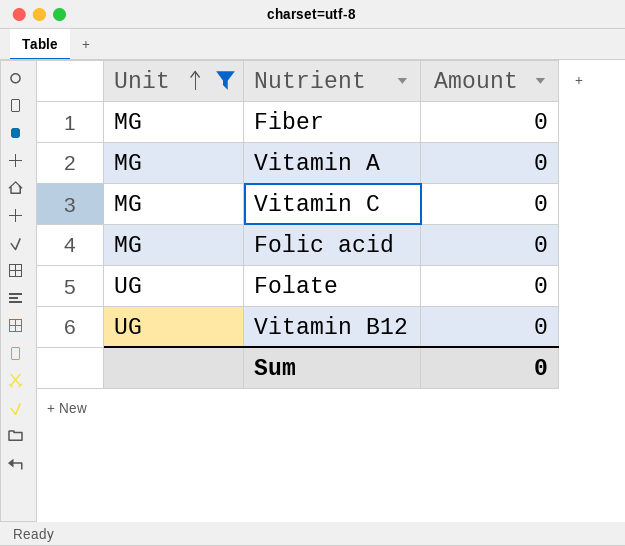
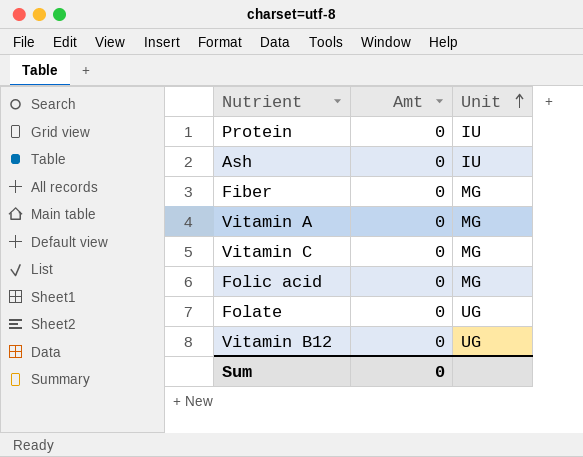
filter: Unit != IU -> none
column name: Amount -> Amt
column Unit | position: 1 -> 3

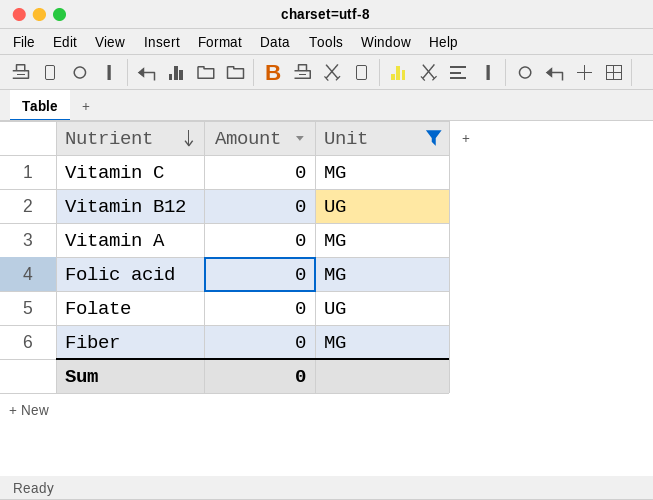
filter: none -> Unit != IU
row order: Unit ascending -> Nutrient descending
column name: Amt -> Amount

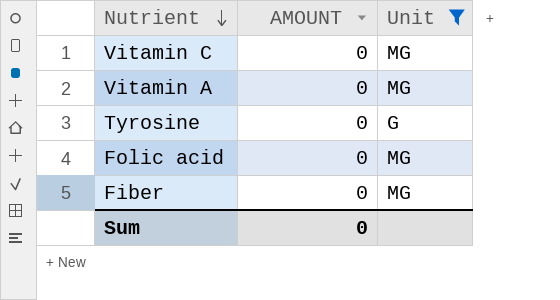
column name: Amount -> AMOUNT
row Vitamin B12: 0 | UG -> none
row Folate: 0 | UG -> none
row Tyrosine: none -> 0 | G

